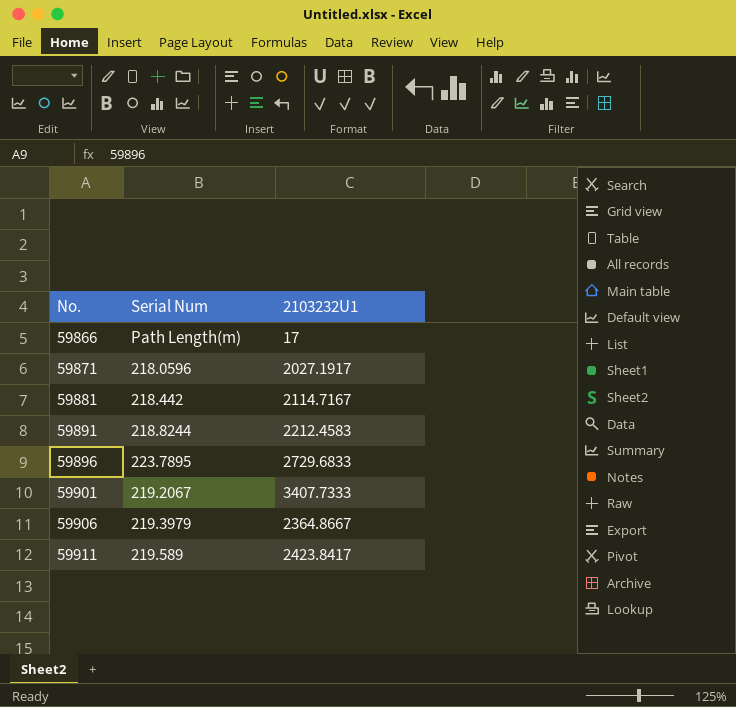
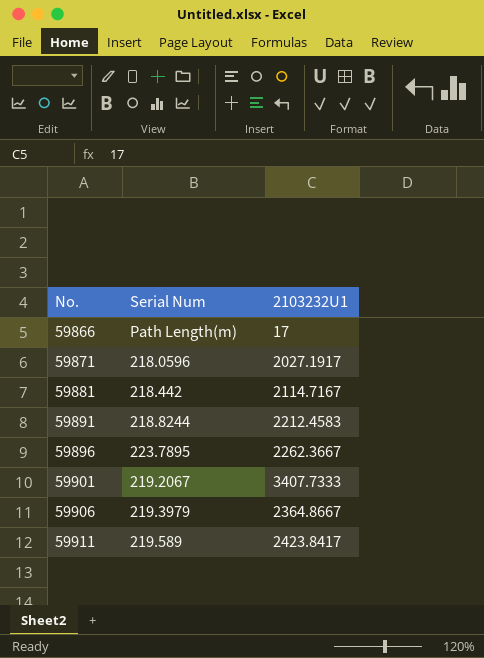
59896 | 2103232U1: 2729.6833 -> 2262.3667

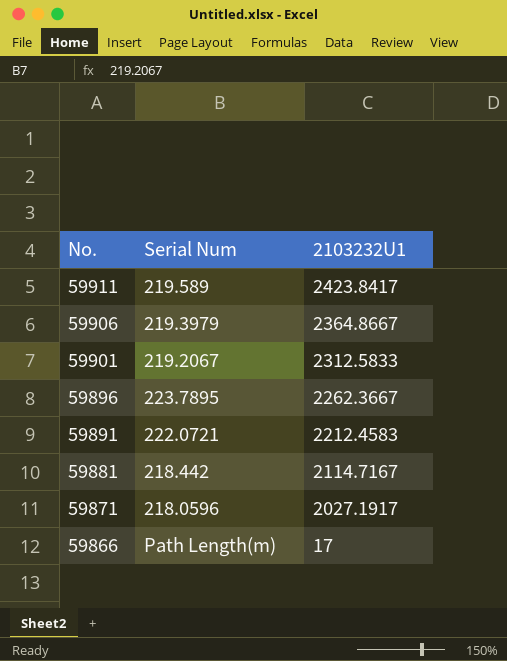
row order: No. ascending -> No. descending
59901 | 2103232U1: 3407.7333 -> 2312.5833
59891 | Serial Num: 218.8244 -> 222.0721

